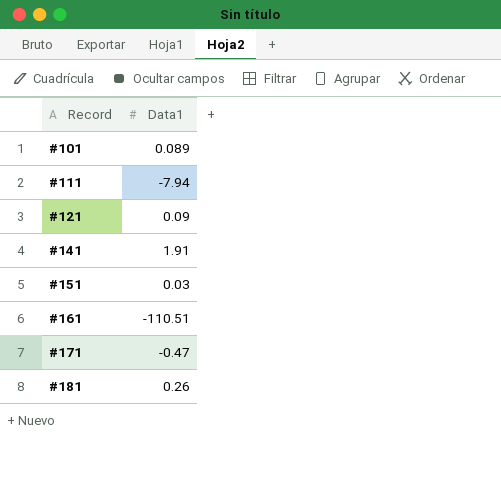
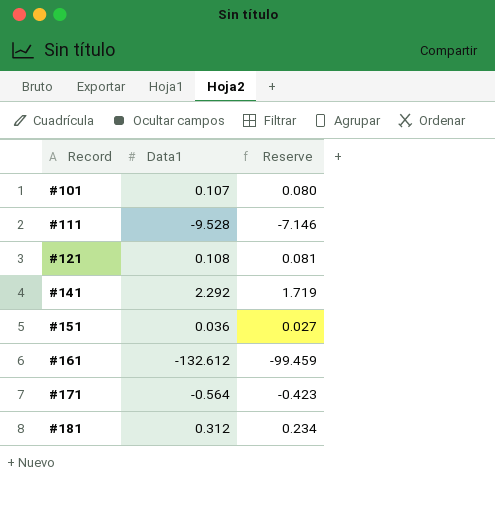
column Reserve | formula: none -> [Data1] * 0.75
#101 | Data1: 0.089 -> 0.107
#111 | Data1: -7.94 -> -9.528
#121 | Data1: 0.09 -> 0.108
#141 | Data1: 1.91 -> 2.292
#151 | Data1: 0.03 -> 0.036
#161 | Data1: -110.51 -> -132.612
#171 | Data1: -0.47 -> -0.564
#181 | Data1: 0.26 -> 0.312

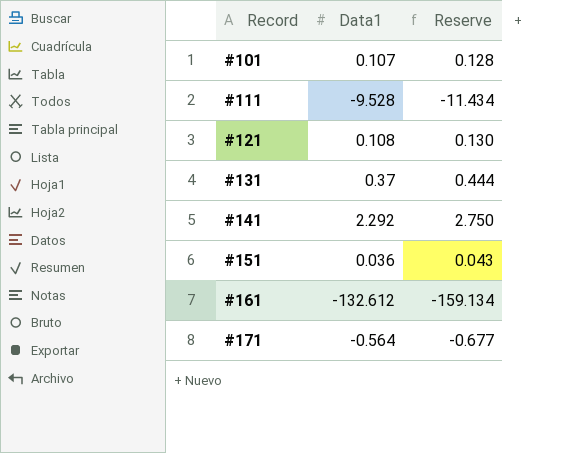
column Reserve | formula: [Data1] * 0.75 -> [Data1] * 1.2
row #181: 0.312 | 0.234 -> none
row #131: none -> 0.37 | 0.444

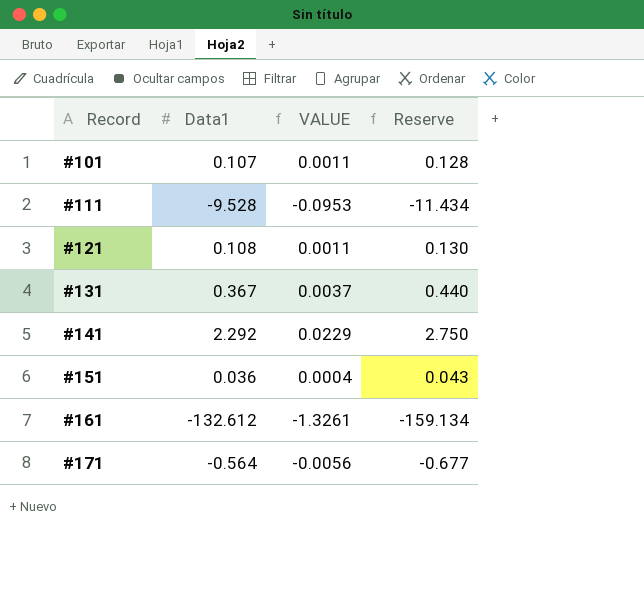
column VALUE | formula: none -> [Data1] * 0.01
#131 | Data1: 0.37 -> 0.367
#131 | Reserve: 0.444 -> 0.440

